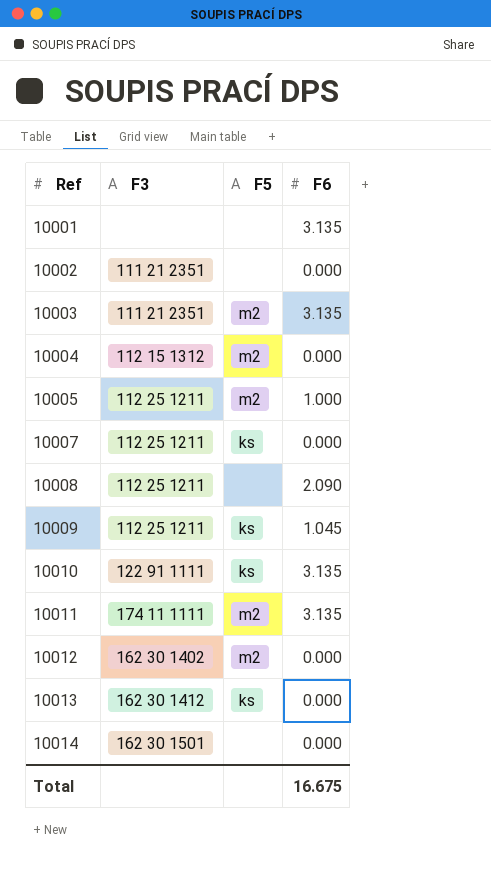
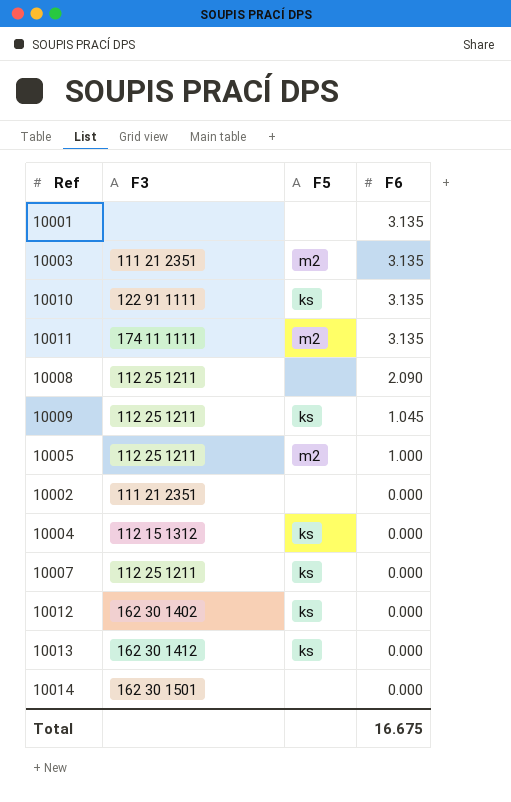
row order: Ref ascending -> F6 descending
10004 | F5: m2 -> ks
10012 | F5: m2 -> ks

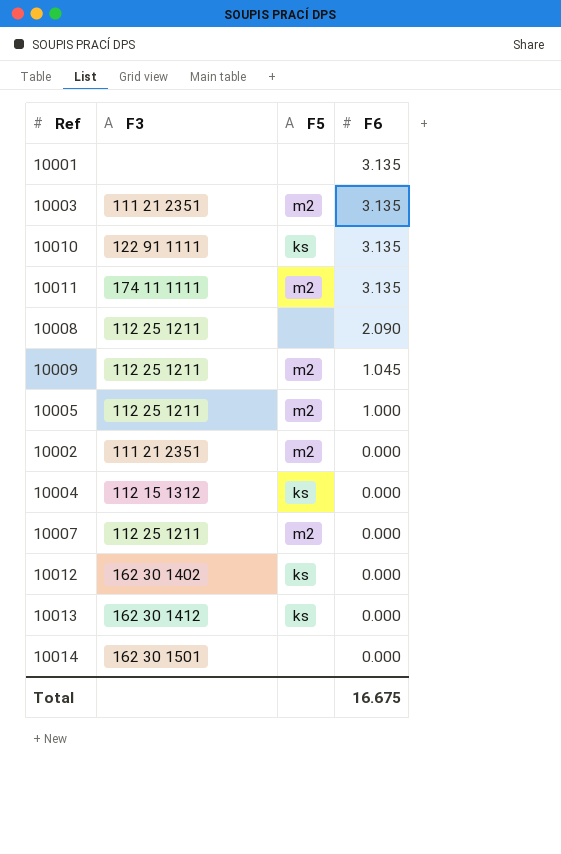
10009 | F5: ks -> m2
10002 | F5: none -> m2
10007 | F5: ks -> m2

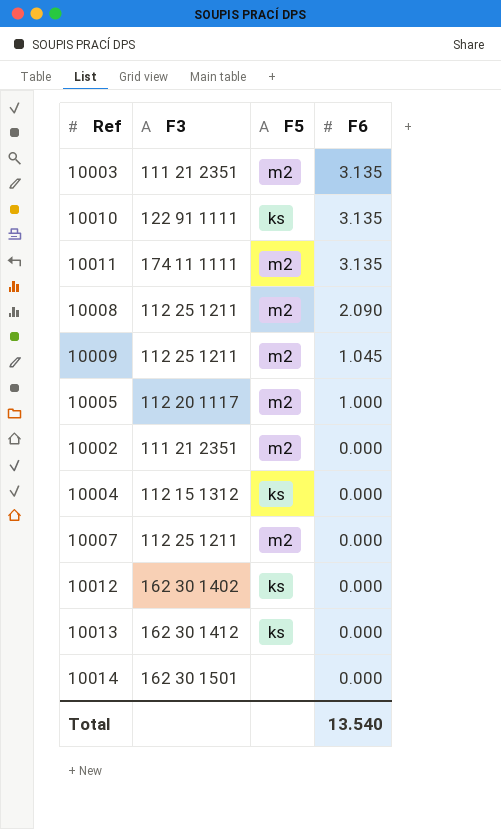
row 10001: none | none | 3.135 -> none
10008 | F5: none -> m2
10005 | F3: 112 25 1211 -> 112 20 1117
Total | F6: 16.675 -> 13.540

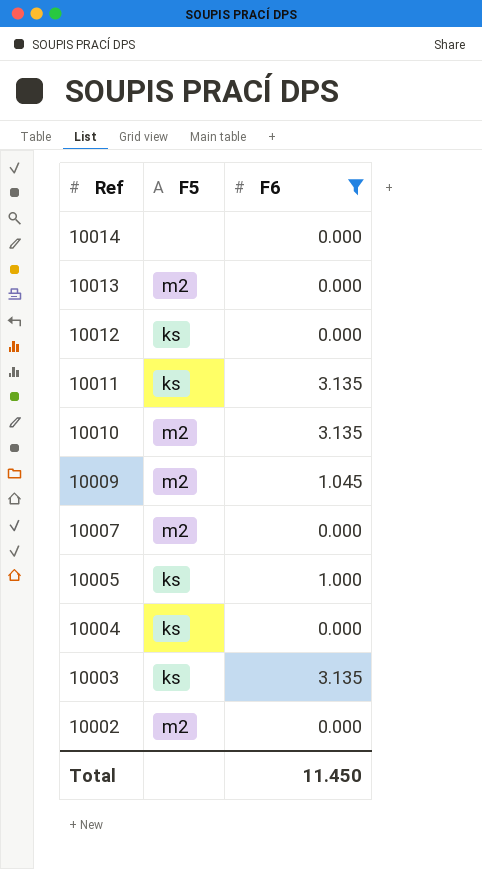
filter: none -> F6 != 2.090
row order: F6 descending -> Ref descending
column F3 | position: 2 -> none
10013 | F5: ks -> m2
10011 | F5: m2 -> ks
10010 | F5: ks -> m2
10005 | F5: m2 -> ks
10003 | F5: m2 -> ks
Total | F6: 13.540 -> 11.450

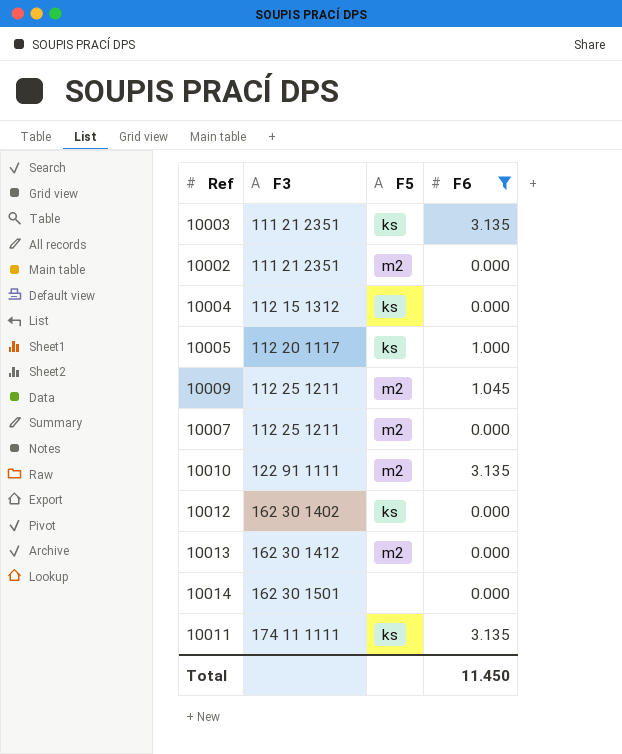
row order: Ref descending -> F3 ascending
column F3 | position: none -> 2

